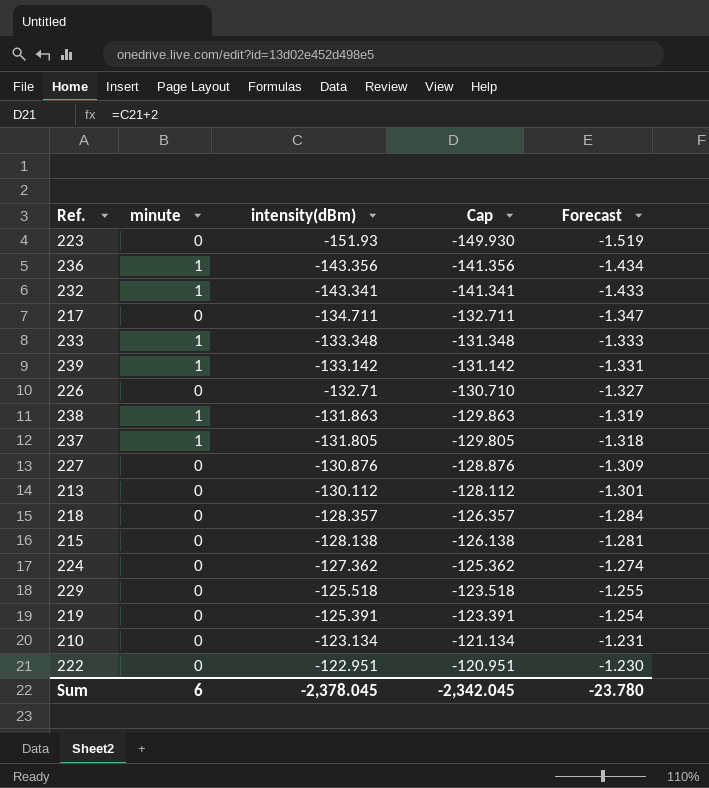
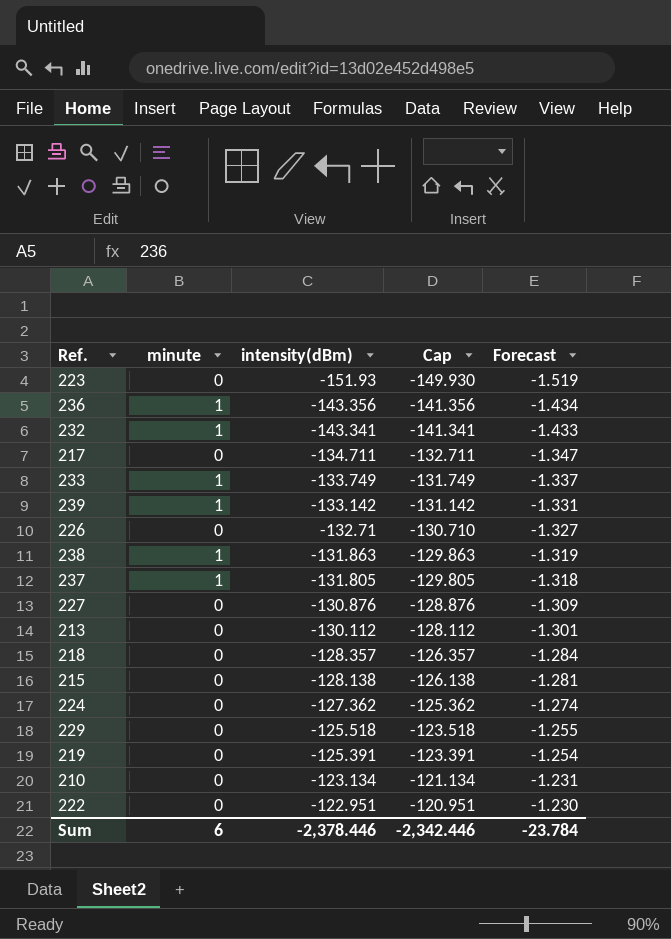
233 | intensity(dBm): -133.348 -> -133.749
233 | Cap: -131.348 -> -131.749
233 | Forecast: -1.333 -> -1.337
Sum | intensity(dBm): -2,378.045 -> -2,378.446
Sum | Cap: -2,342.045 -> -2,342.446
Sum | Forecast: -23.780 -> -23.784

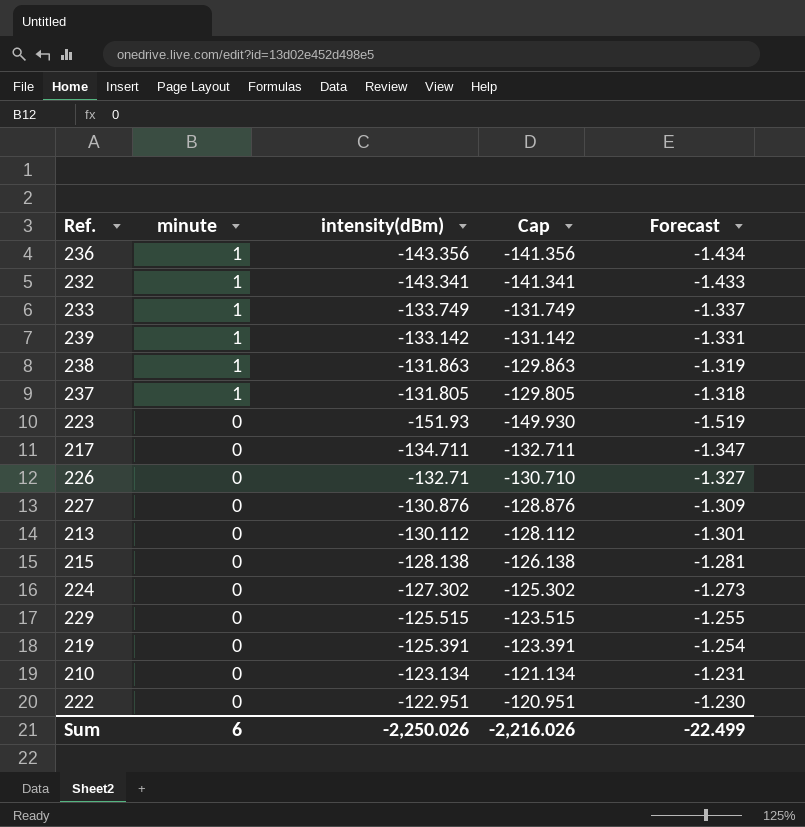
row order: intensity(dBm) ascending -> minute descending
row 218: 0 | -128.357 | -126.357 | -1.284 -> none
224 | intensity(dBm): -127.362 -> -127.302
224 | Cap: -125.362 -> -125.302
224 | Forecast: -1.274 -> -1.273
229 | intensity(dBm): -125.518 -> -125.515
229 | Cap: -123.518 -> -123.515
Sum | intensity(dBm): -2,378.446 -> -2,250.026
Sum | Cap: -2,342.446 -> -2,216.026
Sum | Forecast: -23.784 -> -22.499

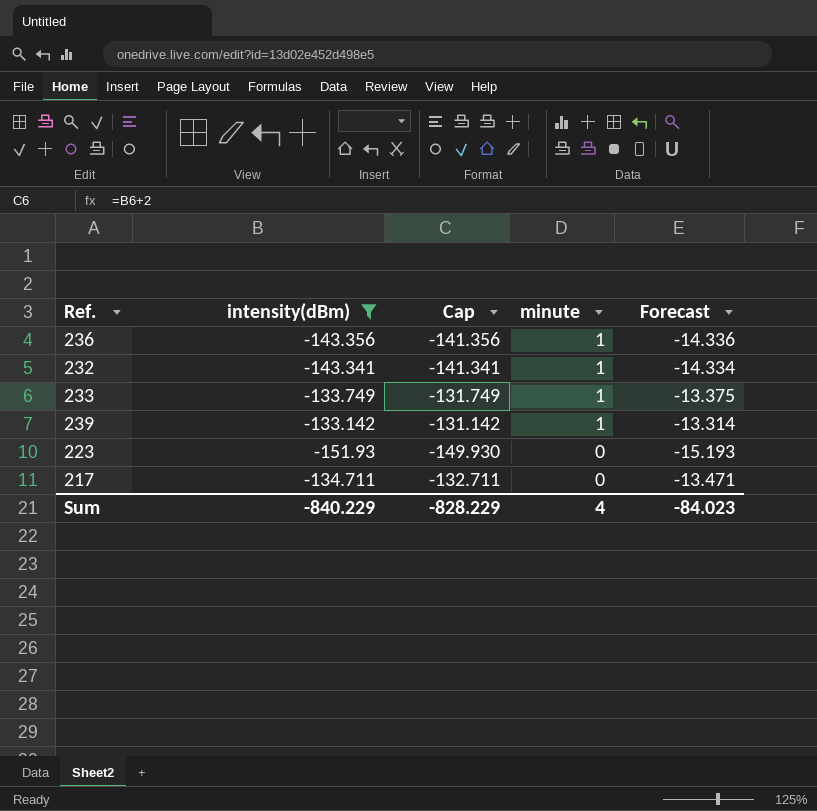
filter: none -> intensity(dBm) <= -133.142
column minute | position: 2 -> 4
column Forecast | formula: [intensity(dBm)] * 0.01 -> [intensity(dBm)] * 0.1
Sum | intensity(dBm): -2,250.026 -> -840.229
Sum | Cap: -2,216.026 -> -828.229
Sum | minute: 6 -> 4
Sum | Forecast: -22.499 -> -84.023

